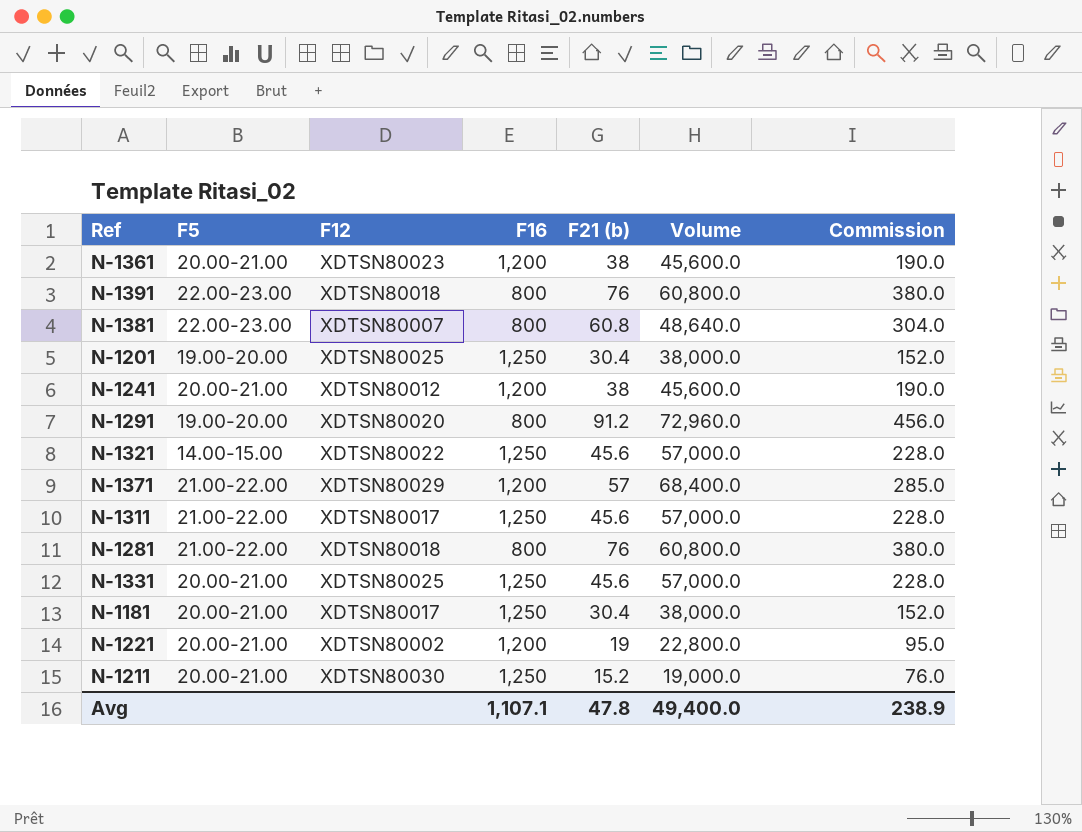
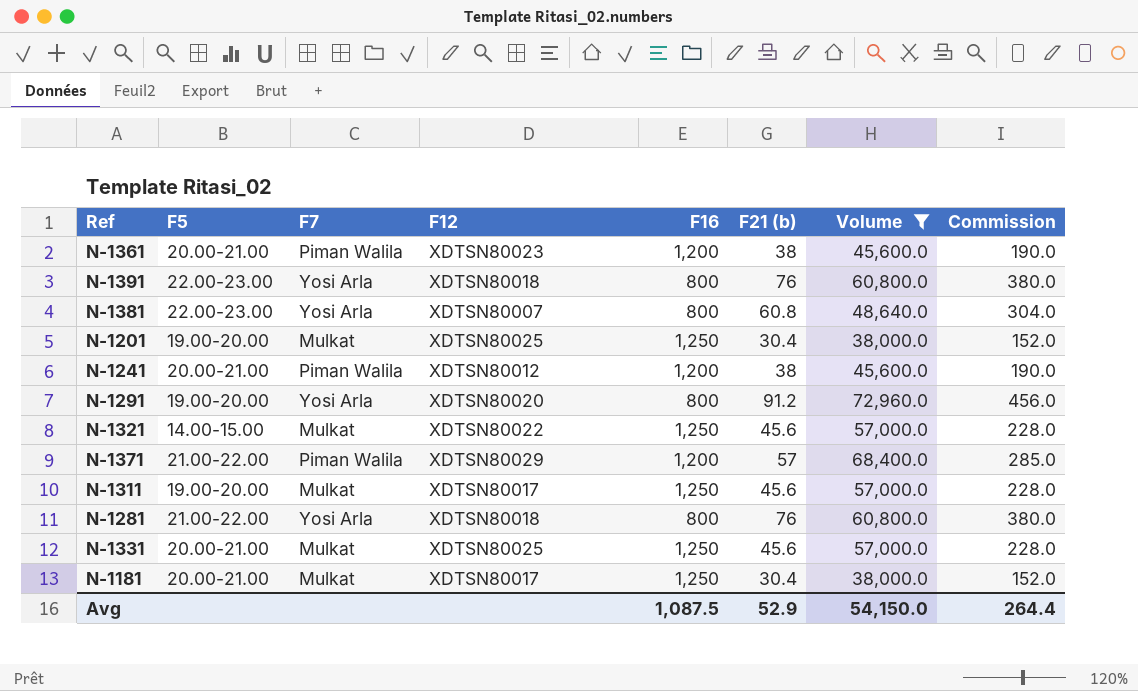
filter: none -> Volume >= 38,000.0
column F7 | position: none -> 3
N-1311 | F5: 21.00-22.00 -> 19.00-20.00
Avg | F16: 1,107.1 -> 1,087.5
Avg | F21 (b): 47.8 -> 52.9
Avg | Volume: 49,400.0 -> 54,150.0
Avg | Commission: 238.9 -> 264.4

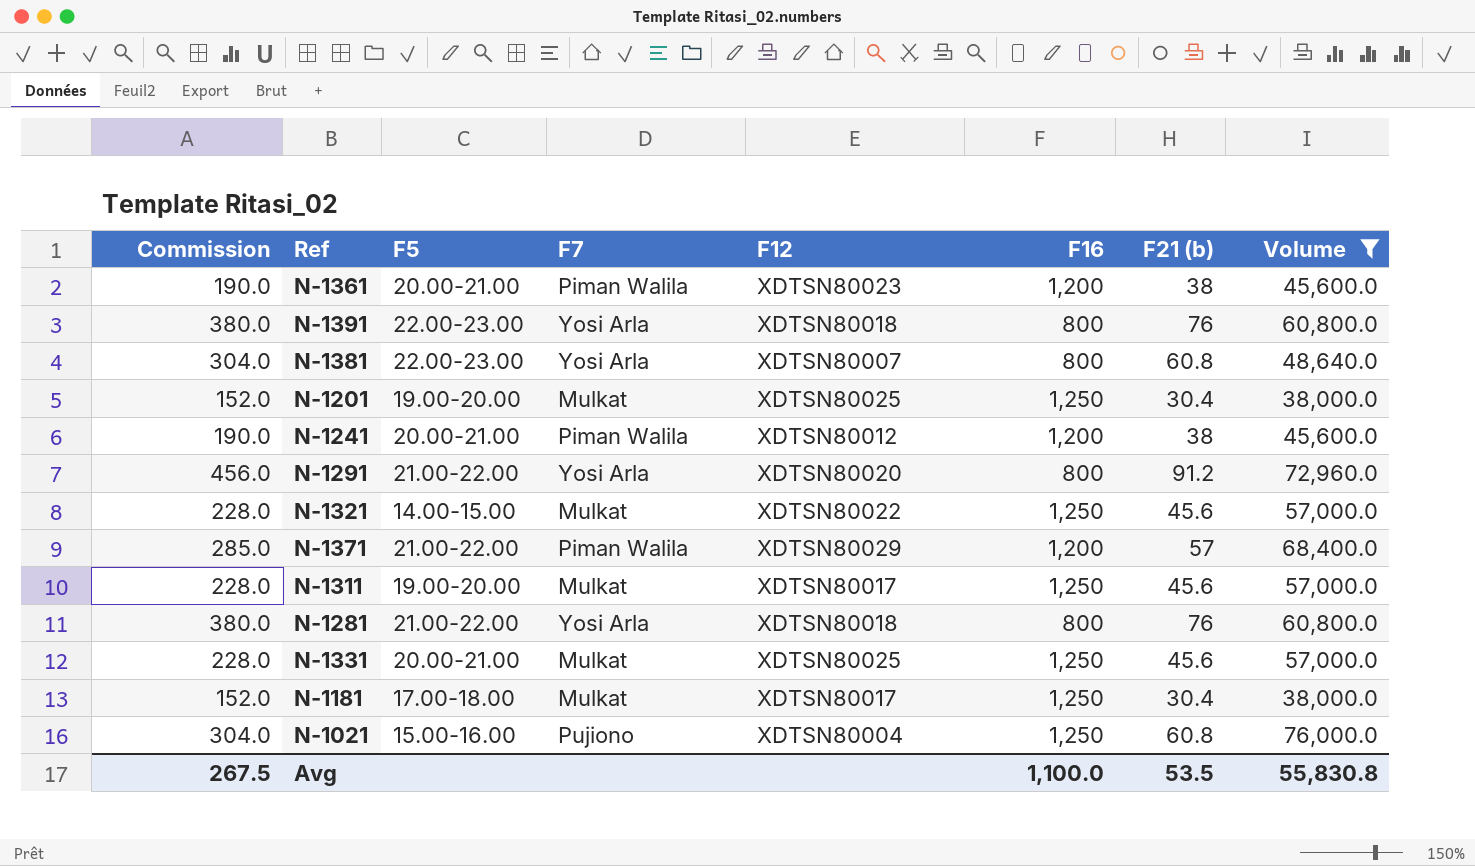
column Commission | position: 8 -> 1
N-1291 | F5: 19.00-20.00 -> 21.00-22.00
N-1181 | F5: 20.00-21.00 -> 17.00-18.00
row N-1021: none -> 304.0 | 15.00-16.00 | Pujiono | XDTSN80004 | 1,250 | 60.8 | 76,000.0
Avg | Commission: 264.4 -> 267.5
Avg | F16: 1,087.5 -> 1,100.0
Avg | F21 (b): 52.9 -> 53.5
Avg | Volume: 54,150.0 -> 55,830.8

